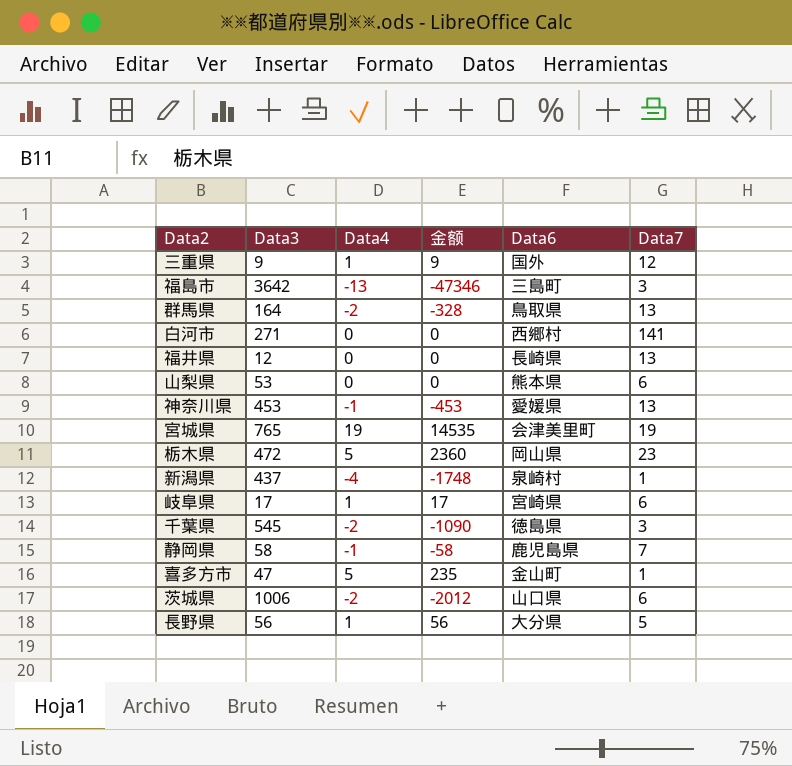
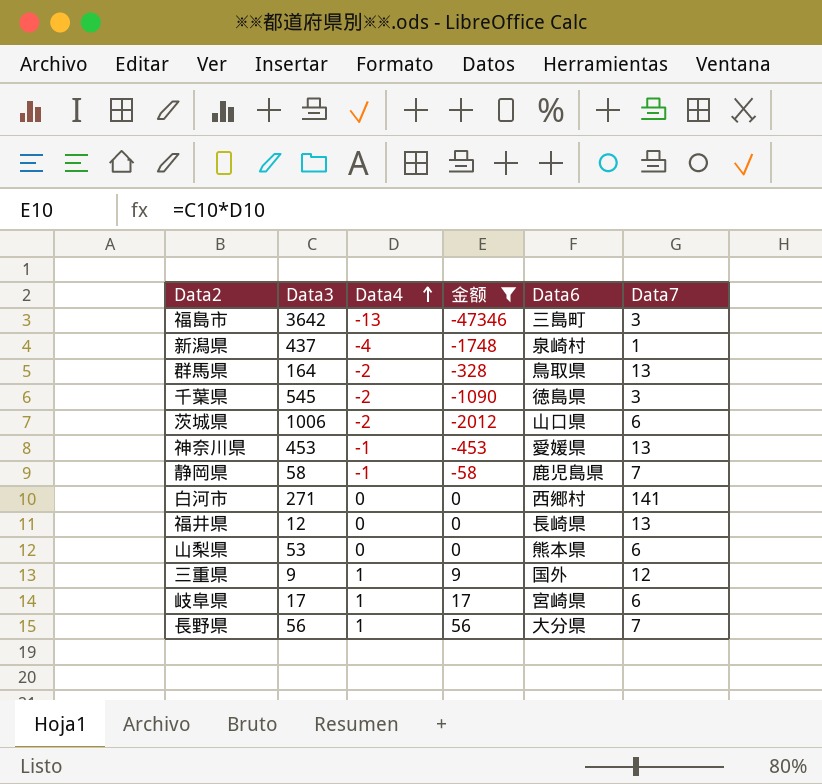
filter: none -> 金额 <= 56
row order: none -> Data4 ascending
長野県 | Data7: 5 -> 7

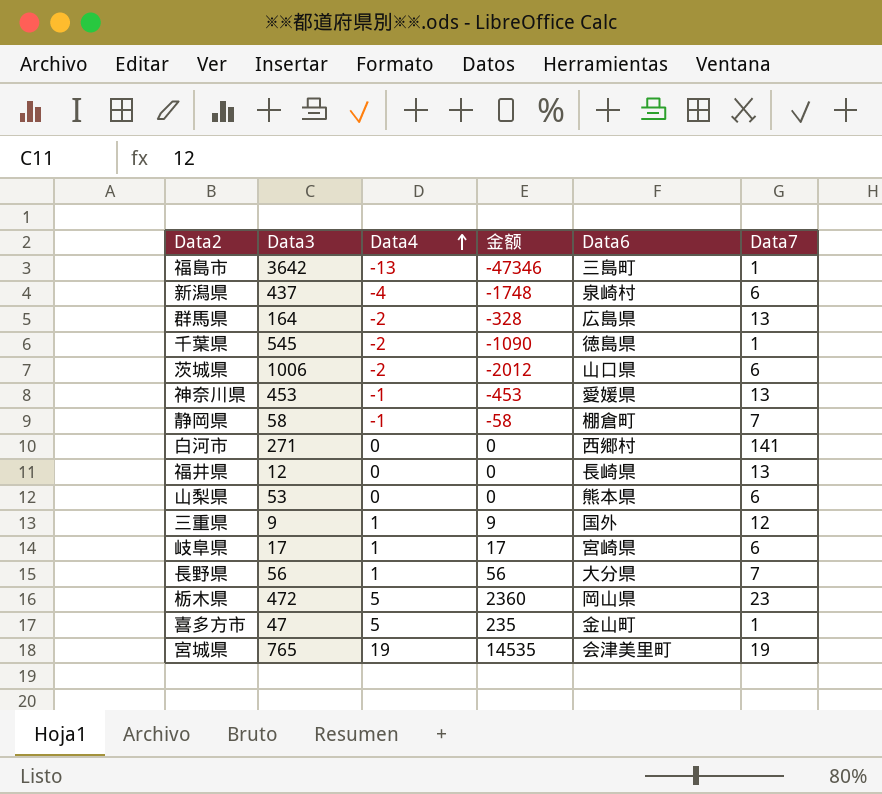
filter: 金额 <= 56 -> none
福島市 | Data7: 3 -> 1
新潟県 | Data7: 1 -> 6
群馬県 | Data6: 鳥取県 -> 広島県
千葉県 | Data7: 3 -> 1
静岡県 | Data6: 鹿児島県 -> 棚倉町

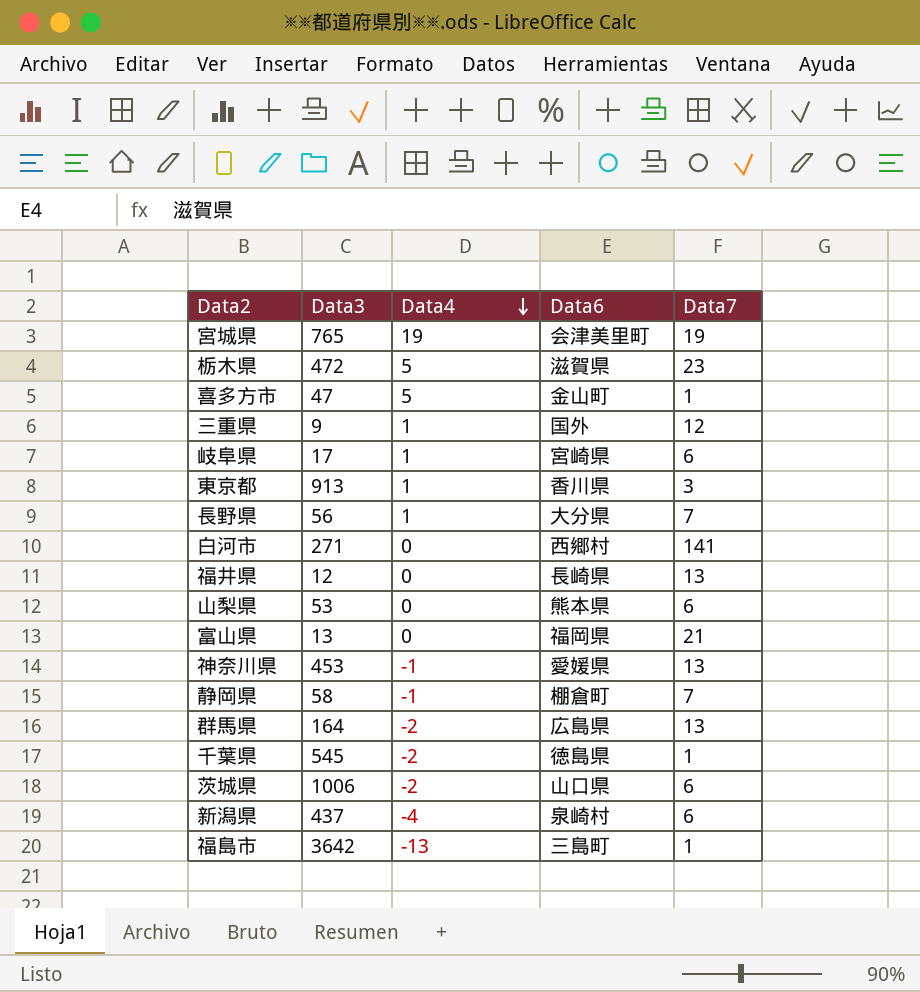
row order: Data4 ascending -> Data4 descending
column 金额 | formula: [Data3] * [Data4] -> none
栃木県 | Data6: 岡山県 -> 滋賀県
row 東京都: none -> 913 | 1 | 香川県 | 3
row 富山県: none -> 13 | 0 | 福岡県 | 21

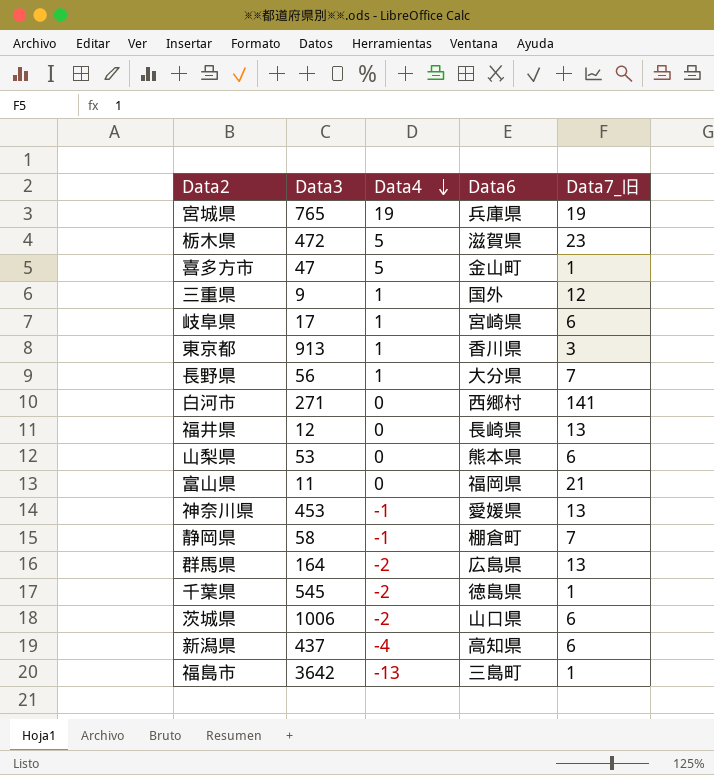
column name: Data7 -> Data7_旧
宮城県 | Data6: 会津美里町 -> 兵庫県
富山県 | Data3: 13 -> 11
新潟県 | Data6: 泉崎村 -> 高知県

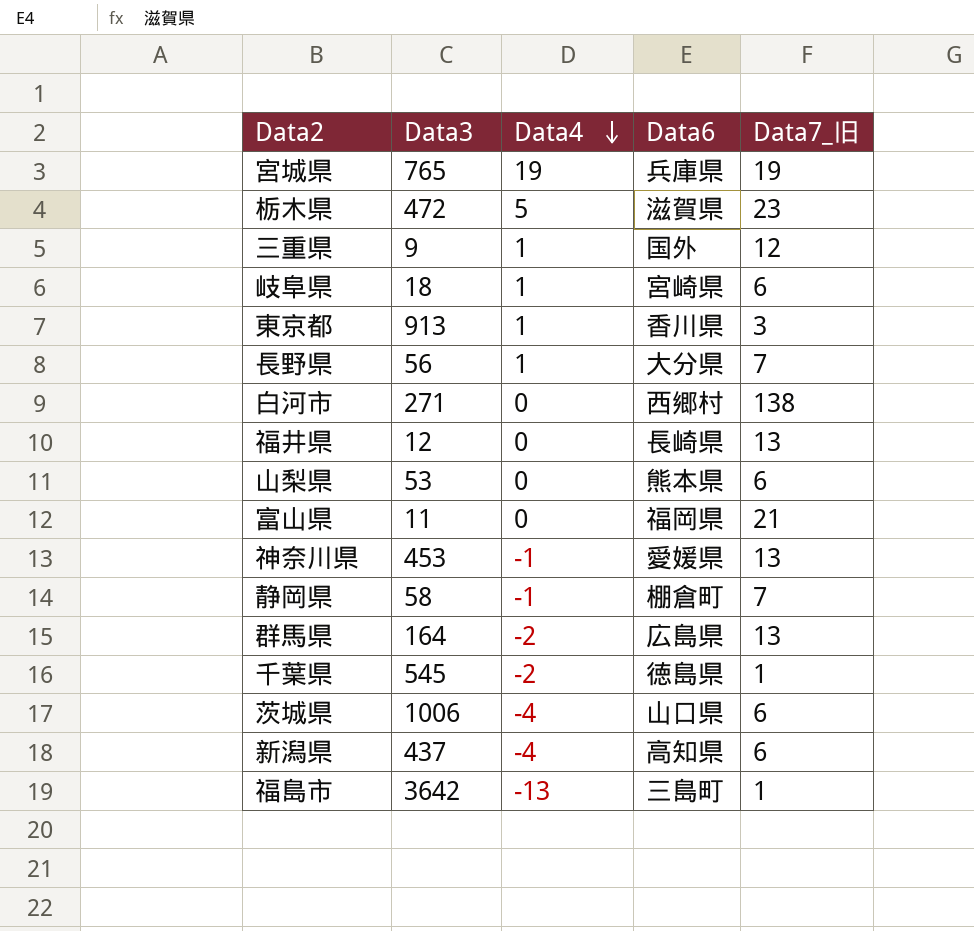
row 喜多方市: 47 | 5 | 金山町 | 1 -> none
岐阜県 | Data3: 17 -> 18
白河市 | Data7_旧: 141 -> 138
茨城県 | Data4: -2 -> -4

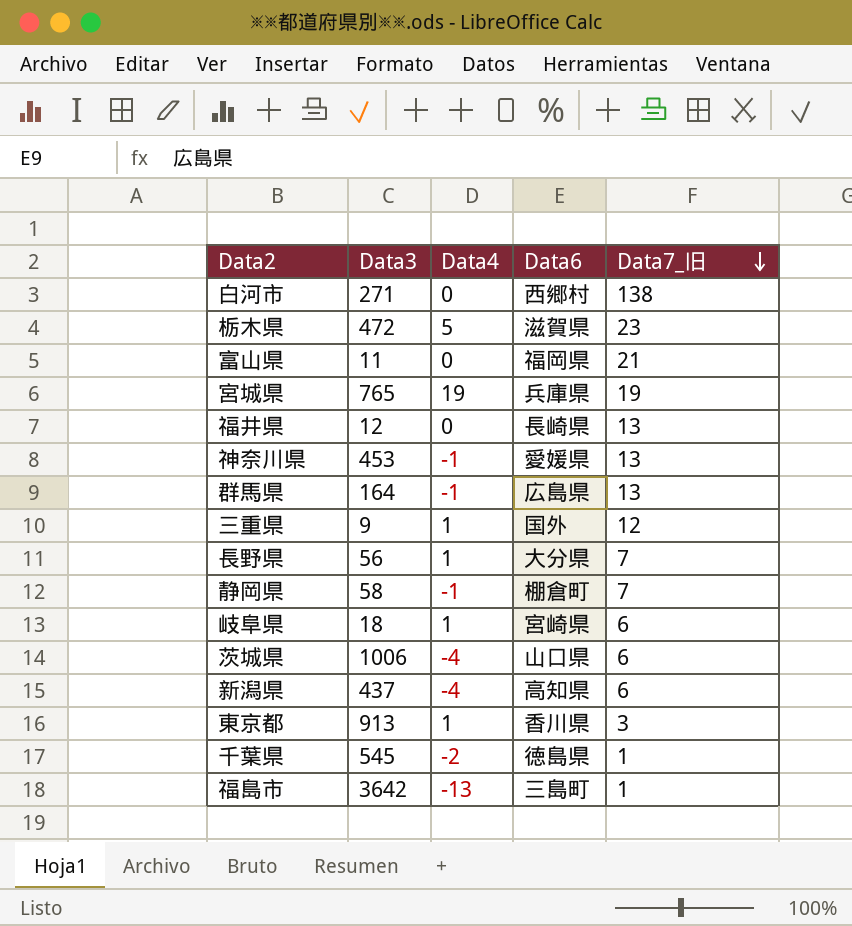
row order: Data4 descending -> Data7_旧 descending
row 山梨県: 53 | 0 | 熊本県 | 6 -> none
群馬県 | Data4: -2 -> -1

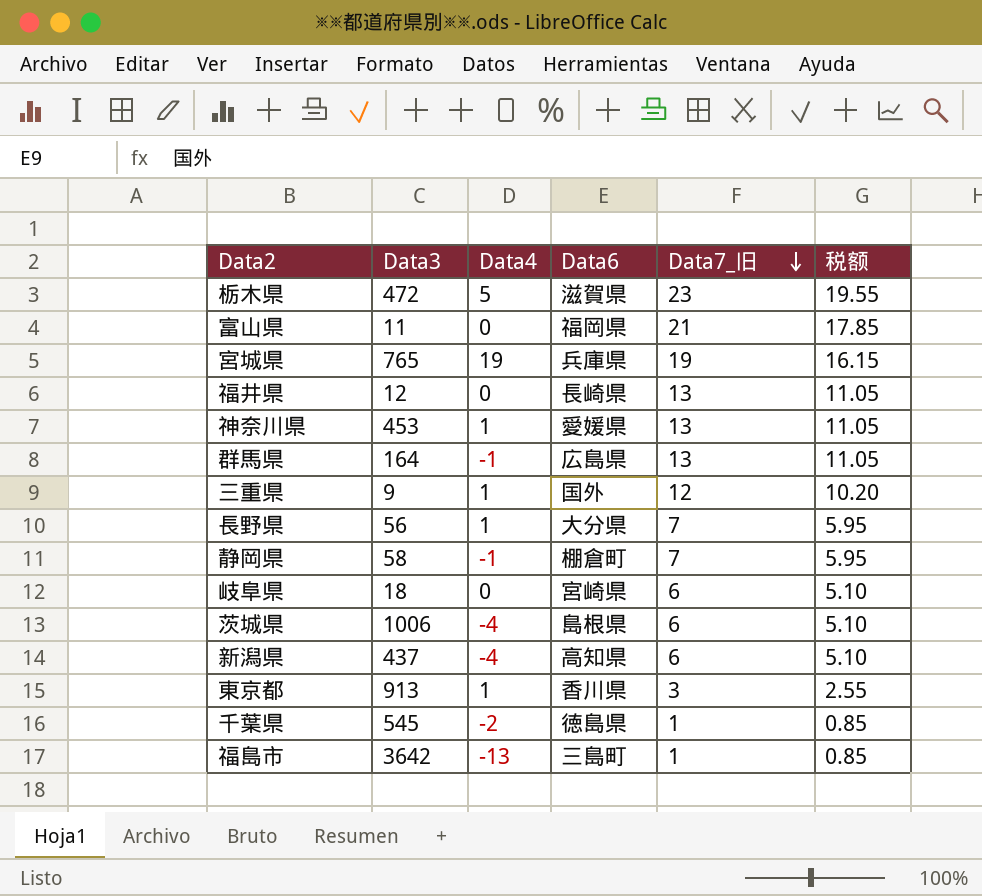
column 税额 | formula: none -> [Data7_旧] * 0.85
row 白河市: 271 | 0 | 西郷村 | 138 -> none
神奈川県 | Data4: -1 -> 1
岐阜県 | Data4: 1 -> 0
茨城県 | Data6: 山口県 -> 島根県

